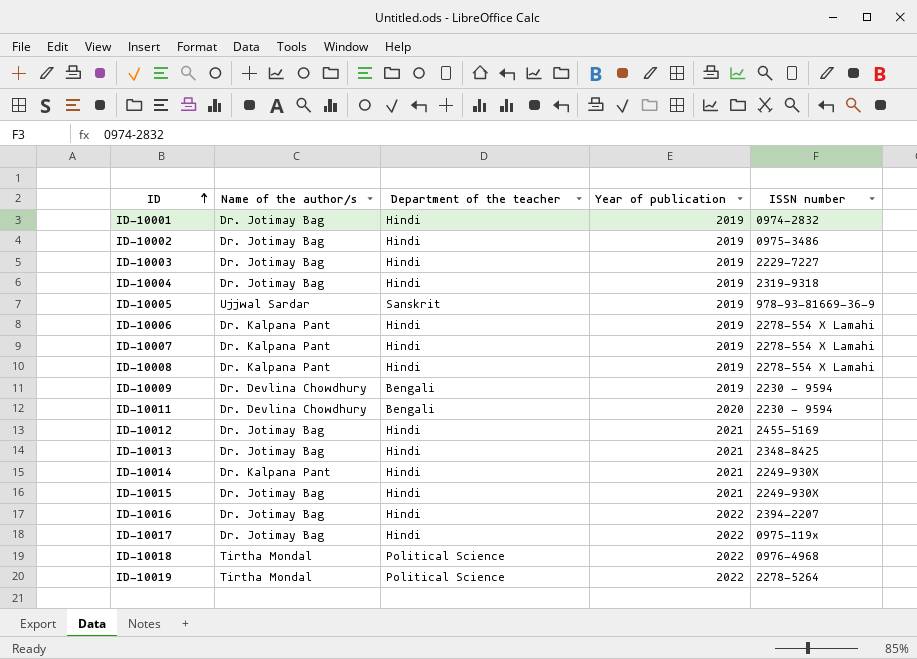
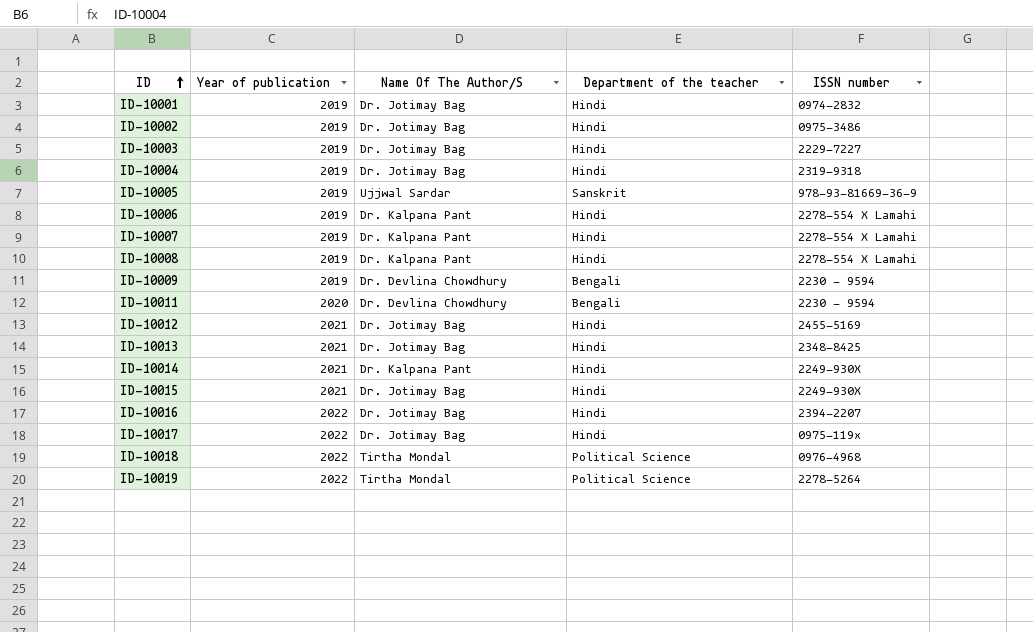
column Year of publication | position: 4 -> 2
column name: Name of the author/s -> Name Of The Author/S

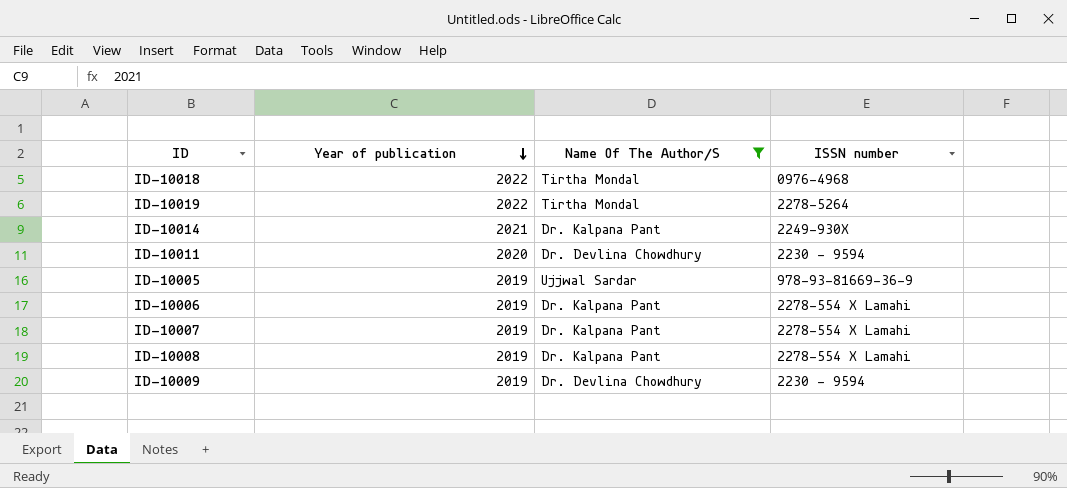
filter: none -> Name Of The Author/S != Dr. Jotimay Bag
row order: ID ascending -> Year of publication descending
column Department of the teacher | position: 4 -> none

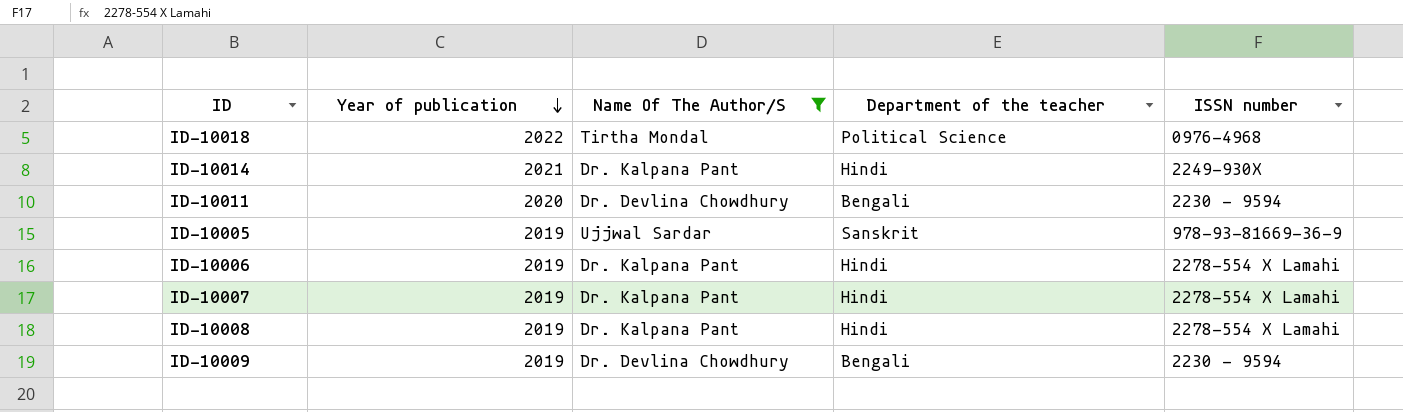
column Department of the teacher | position: none -> 4
row ID-10019: 2022 | Tirtha Mondal | 2278-5264 -> none

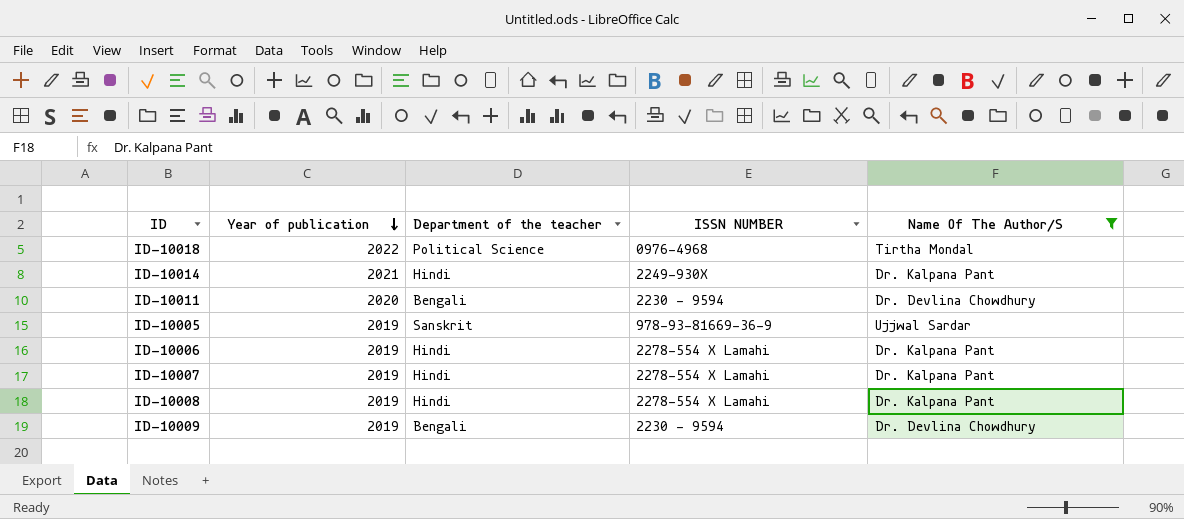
column name: ISSN number -> ISSN NUMBER
column Name Of The Author/S | position: 3 -> 5

